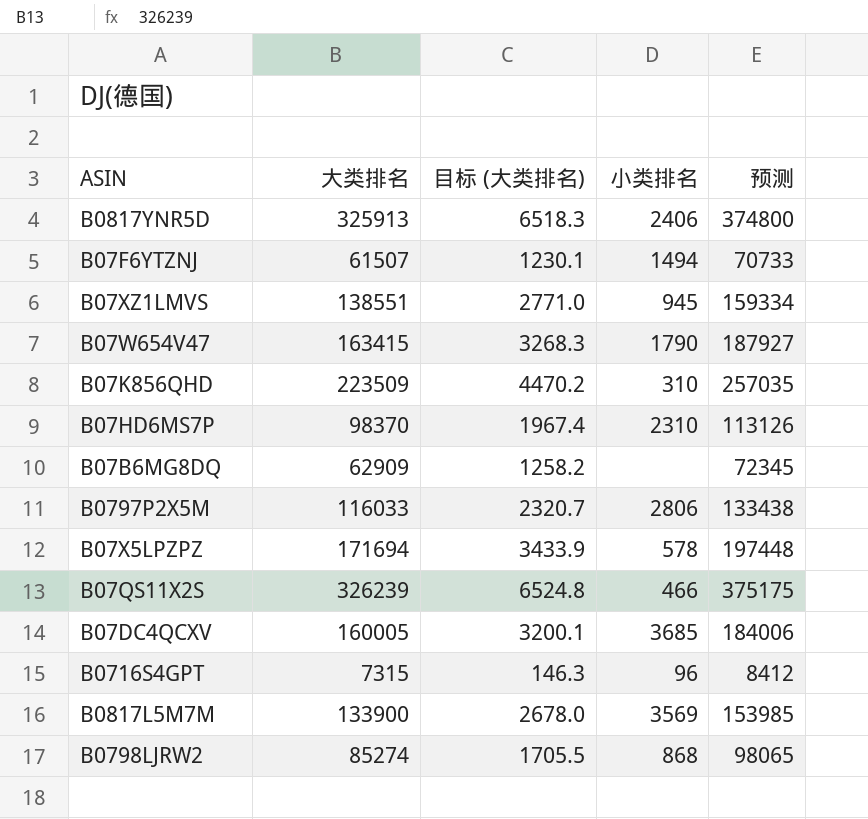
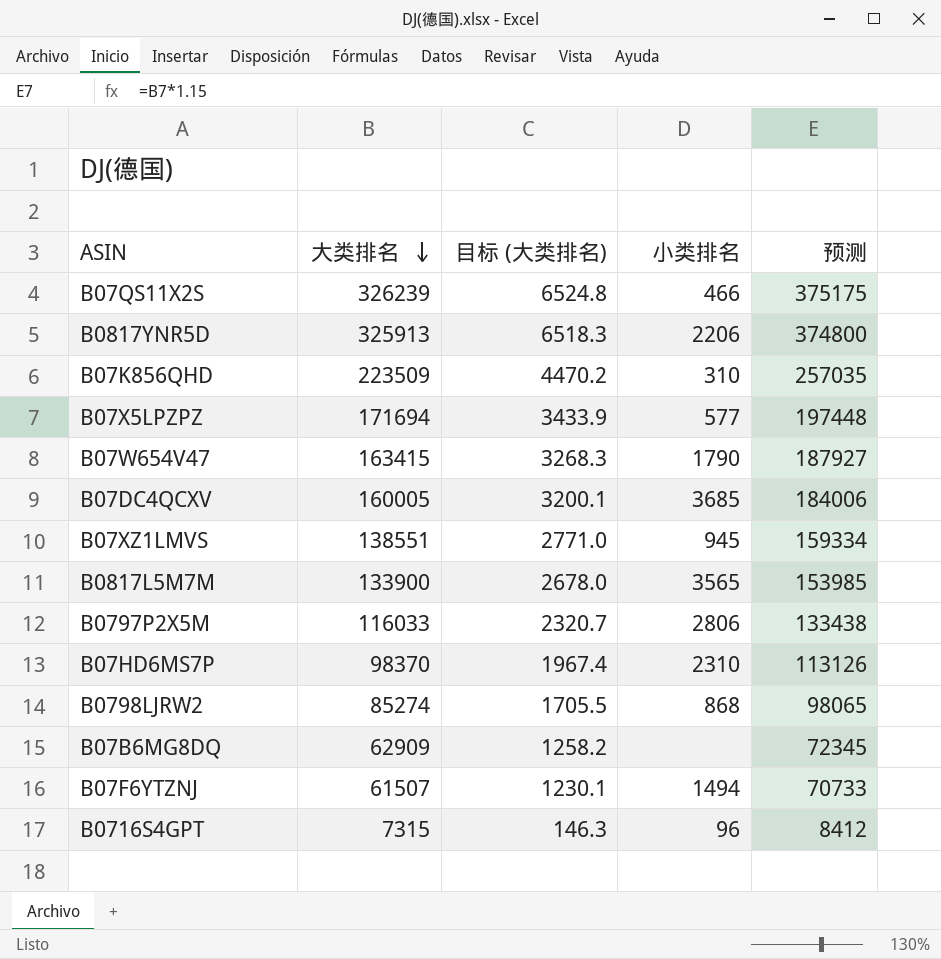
row order: none -> 大类排名 descending
B0817YNR5D | 小类排名: 2406 -> 2206
B07X5LPZPZ | 小类排名: 578 -> 577
B0817L5M7M | 小类排名: 3569 -> 3565

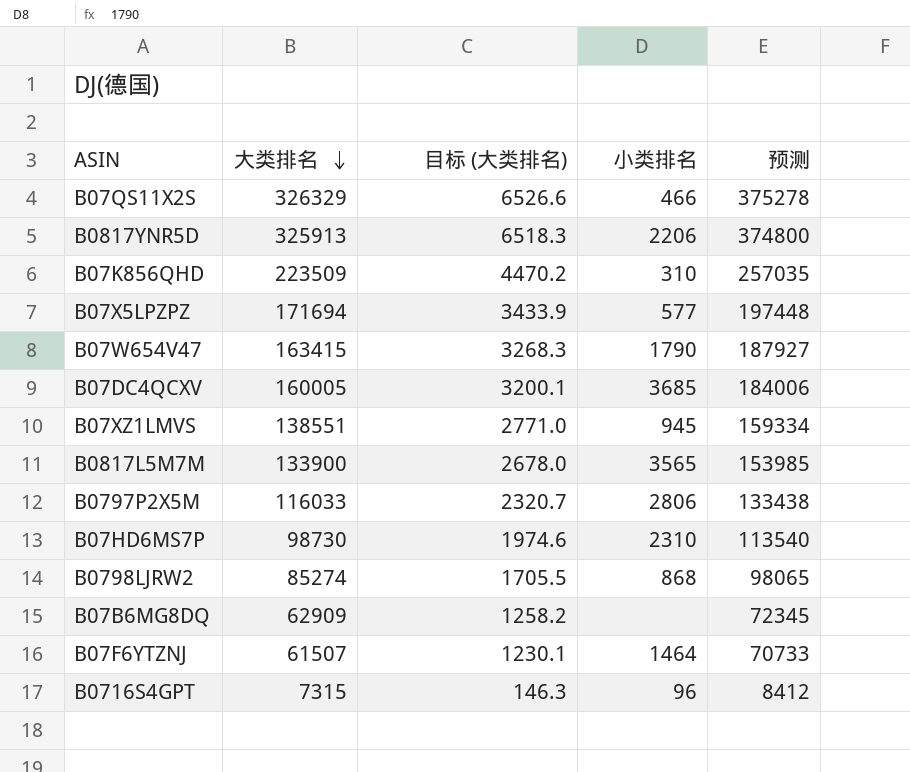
B07QS11X2S | 大类排名: 326239 -> 326329
B07QS11X2S | 目标 (大类排名): 6524.8 -> 6526.6
B07QS11X2S | 预测: 375175 -> 375278
B07HD6MS7P | 大类排名: 98370 -> 98730
B07HD6MS7P | 目标 (大类排名): 1967.4 -> 1974.6
B07HD6MS7P | 预测: 113126 -> 113540
B07F6YTZNJ | 小类排名: 1494 -> 1464

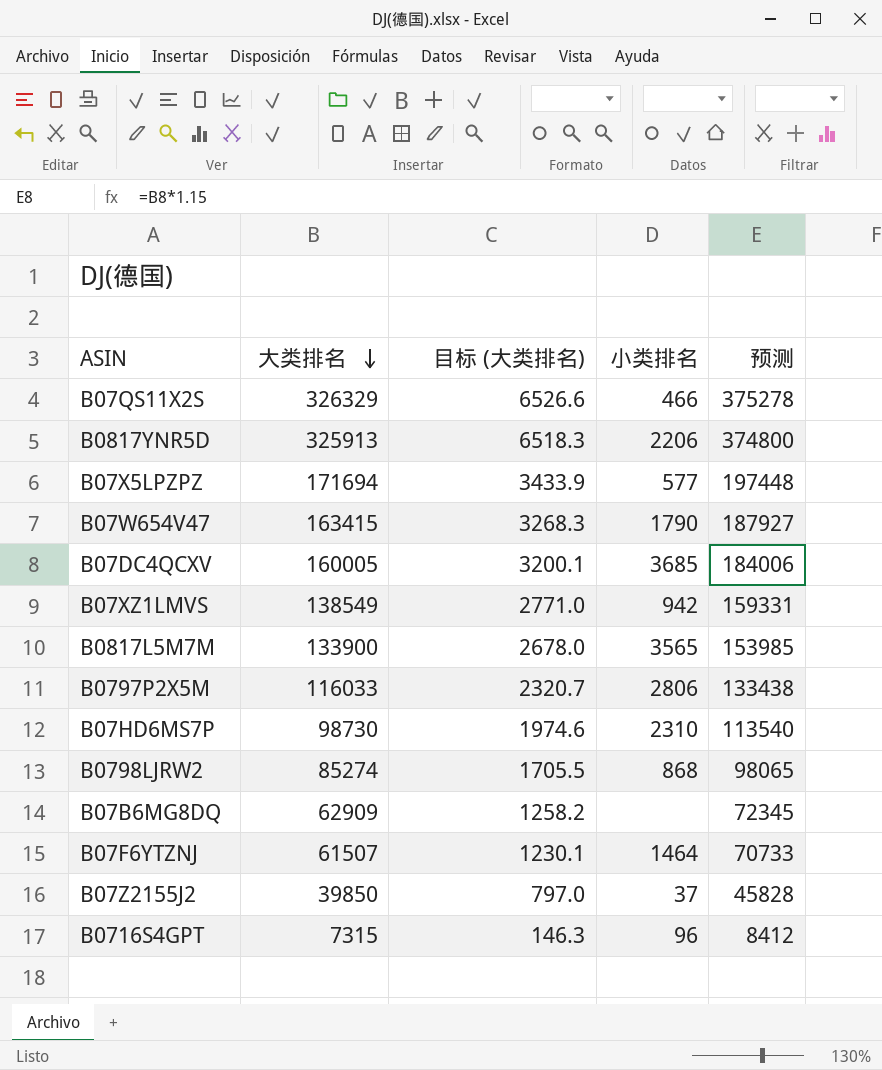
row B07K856QHD: 223509 | 4470.2 | 310 | 257035 -> none
B07XZ1LMVS | 大类排名: 138551 -> 138549
B07XZ1LMVS | 小类排名: 945 -> 942
B07XZ1LMVS | 预测: 159334 -> 159331
row B07Z2155J2: none -> 39850 | 797.0 | 37 | 45828

